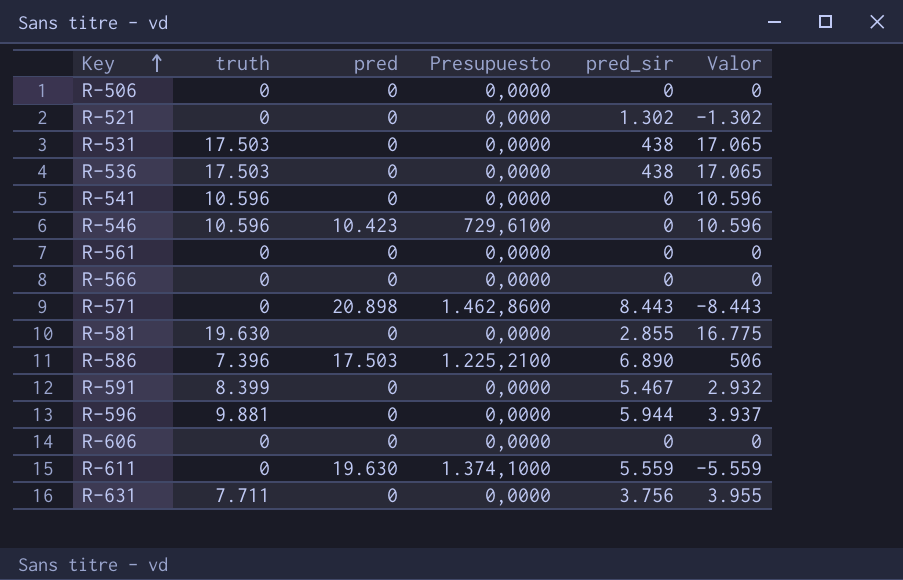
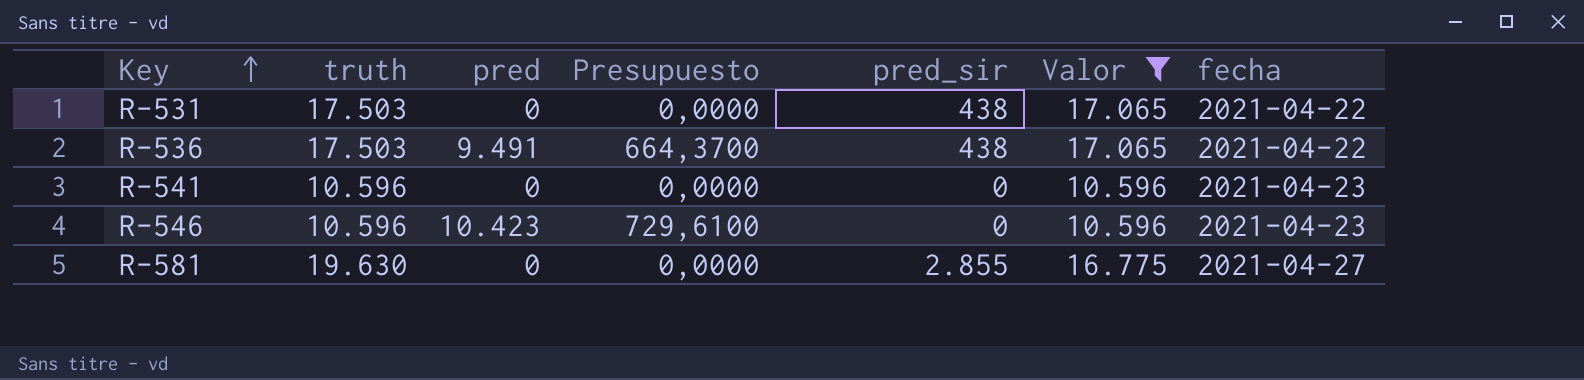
filter: none -> Valor >= 10.596
column fecha | position: none -> 7
R-536 | pred: 0 -> 9.491
R-536 | Presupuesto: 0,0000 -> 664,3700

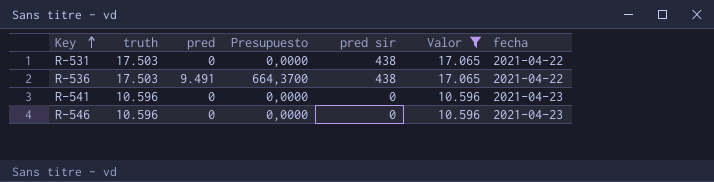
column name: pred_sir -> pred sir
row R-581: 19.630 | 0 | 0,0000 | 2.855 | 16.775 | 2021-04-27 -> none
R-546 | pred: 10.423 -> 0
R-546 | Presupuesto: 729,6100 -> 0,0000

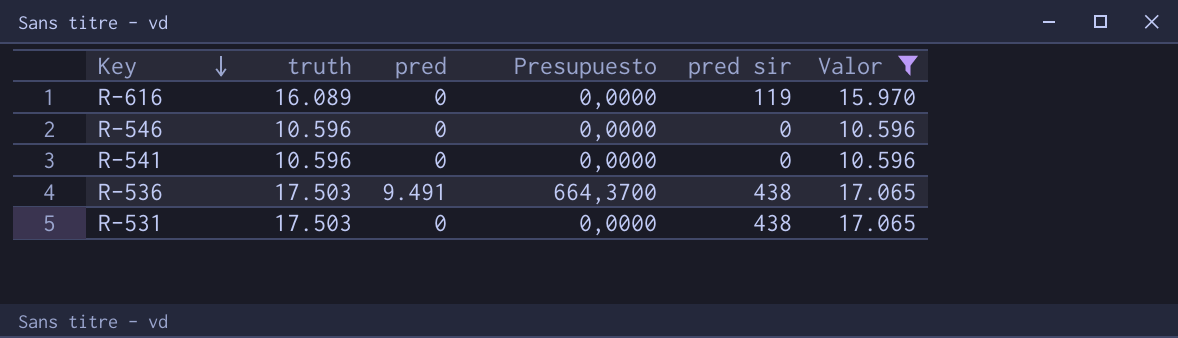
row order: Key ascending -> Key descending
column fecha | position: 7 -> none
row R-616: none -> 16.089 | 0 | 0,0000 | 119 | 15.970

